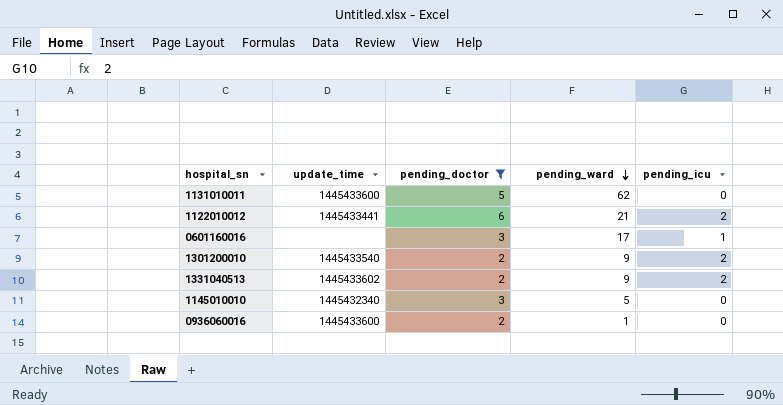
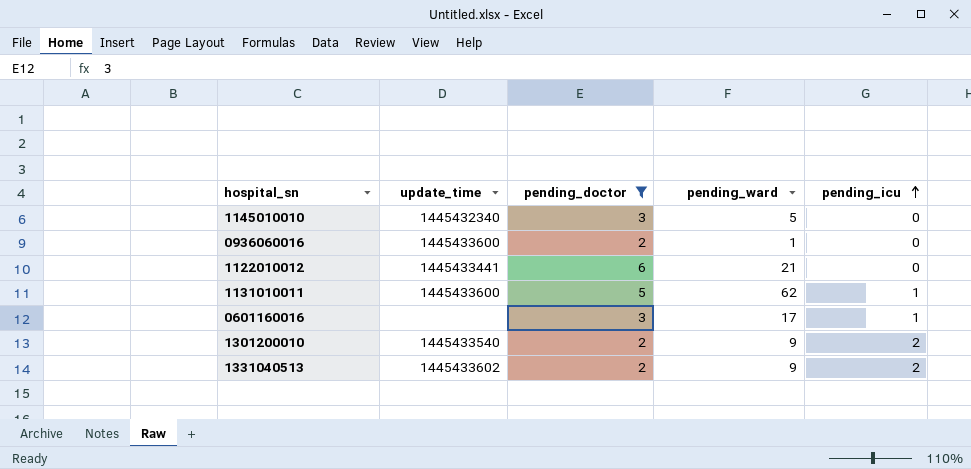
row order: pending_ward descending -> pending_icu ascending
1122010012 | pending_icu: 2 -> 0
1131010011 | pending_icu: 0 -> 1

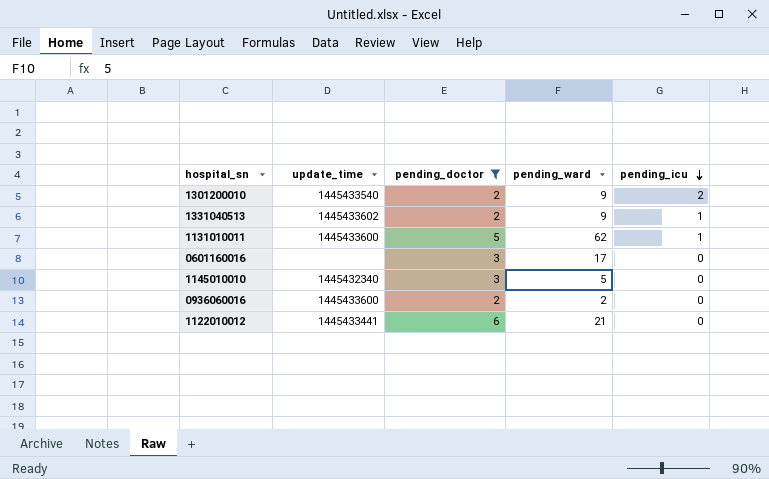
row order: pending_icu ascending -> pending_icu descending
1331040513 | pending_icu: 2 -> 1
0601160016 | pending_icu: 1 -> 0
0936060016 | pending_ward: 1 -> 2

